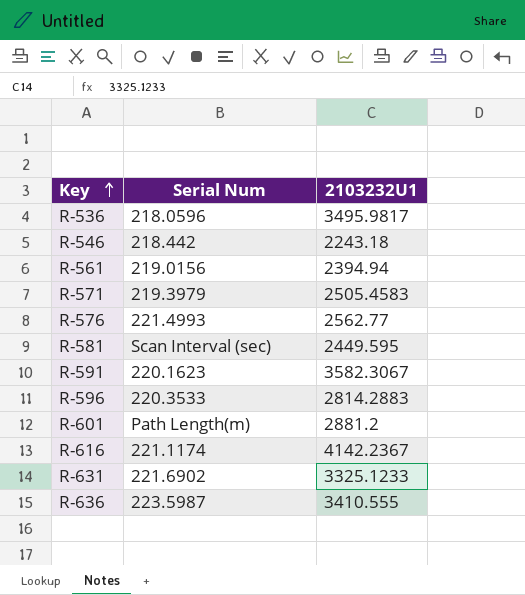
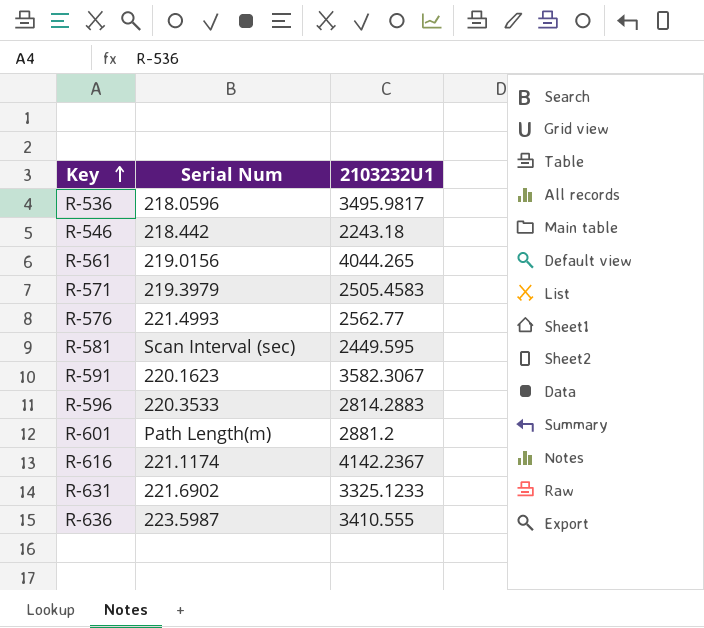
R-561 | 2103232U1: 2394.94 -> 4044.265

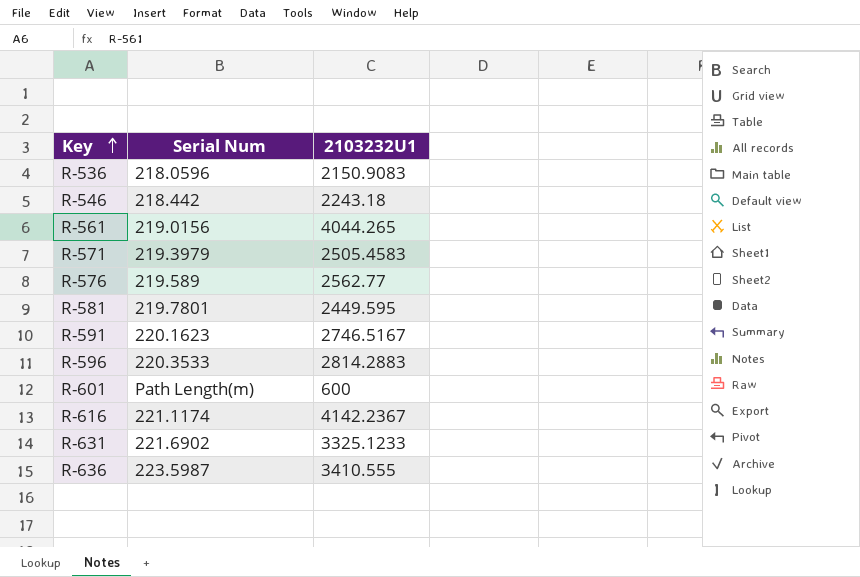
R-536 | 2103232U1: 3495.9817 -> 2150.9083
R-576 | Serial Num: 221.4993 -> 219.589
R-581 | Serial Num: Scan Interval (sec) -> 219.7801
R-591 | 2103232U1: 3582.3067 -> 2746.5167
R-601 | 2103232U1: 2881.2 -> 600

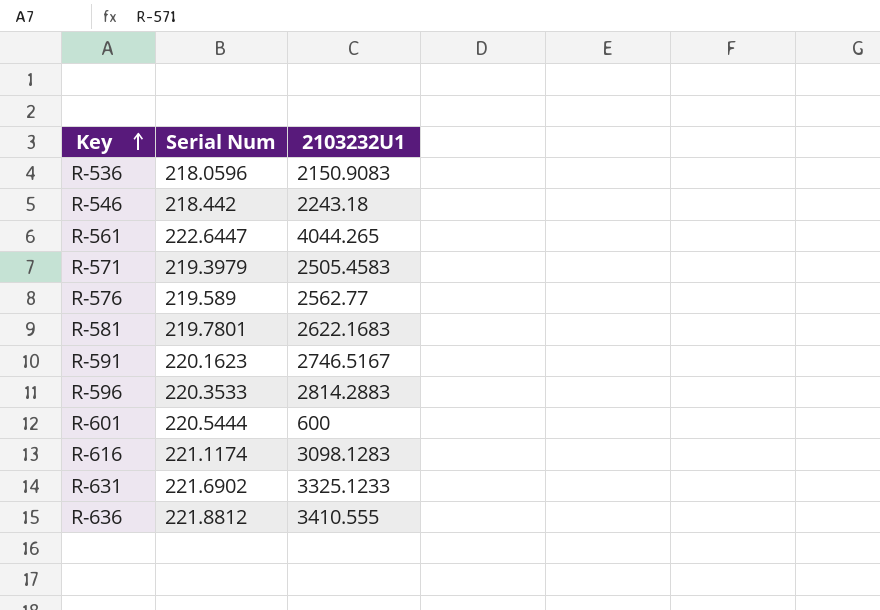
R-561 | Serial Num: 219.0156 -> 222.6447
R-581 | 2103232U1: 2449.595 -> 2622.1683
R-601 | Serial Num: Path Length(m) -> 220.5444
R-616 | 2103232U1: 4142.2367 -> 3098.1283
R-636 | Serial Num: 223.5987 -> 221.8812

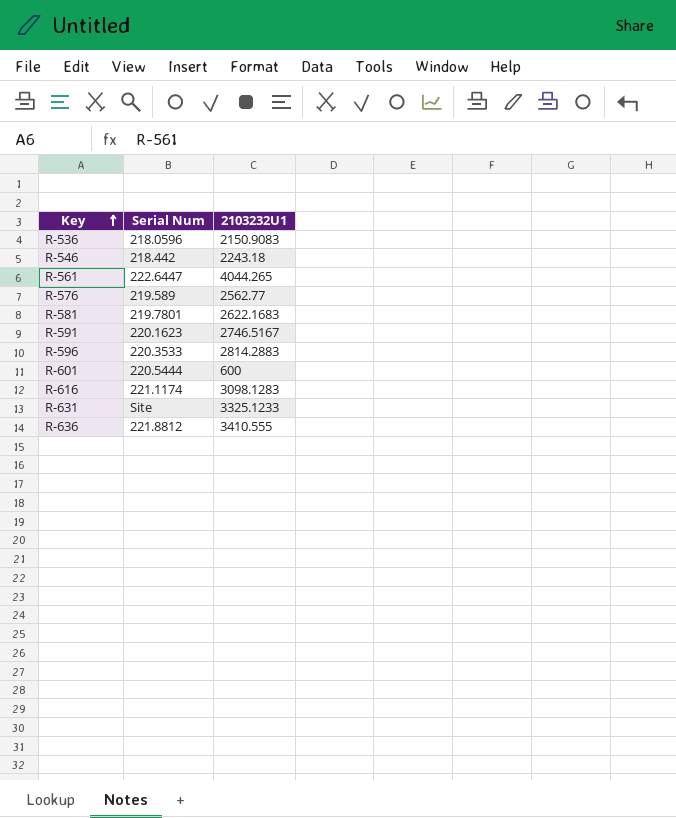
row R-571: 219.3979 | 2505.4583 -> none
R-631 | Serial Num: 221.6902 -> Site

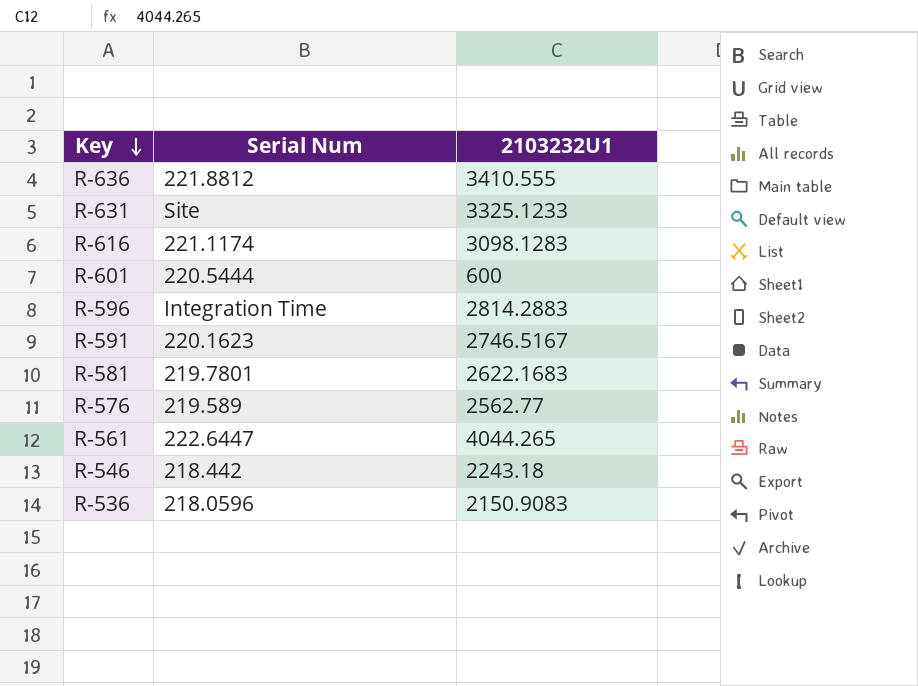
row order: Key ascending -> Key descending
R-596 | Serial Num: 220.3533 -> Integration Time

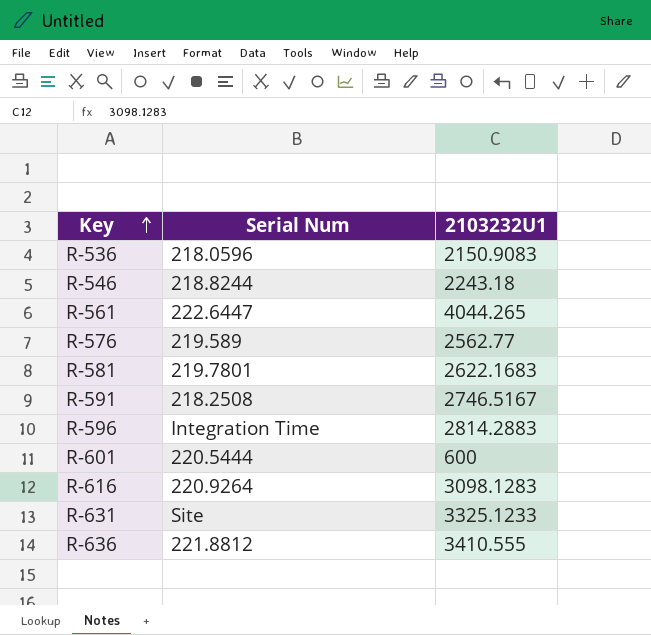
row order: Key descending -> Key ascending
R-546 | Serial Num: 218.442 -> 218.8244
R-591 | Serial Num: 220.1623 -> 218.2508
R-616 | Serial Num: 221.1174 -> 220.9264

